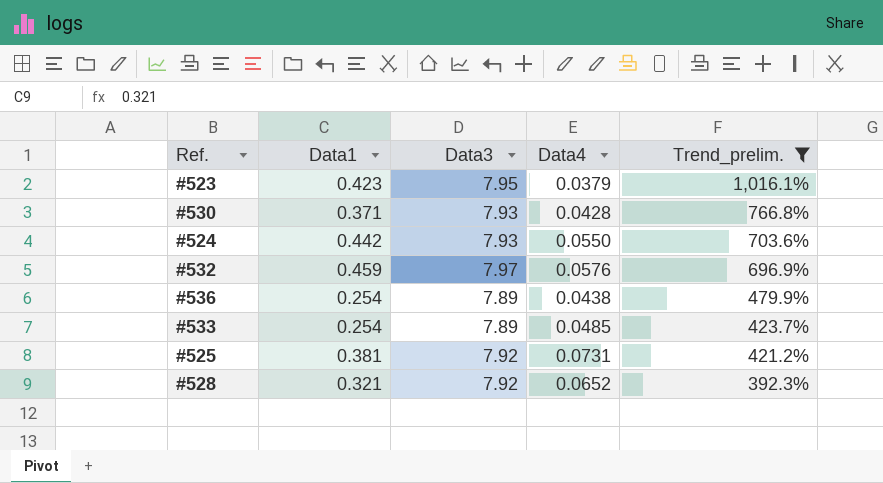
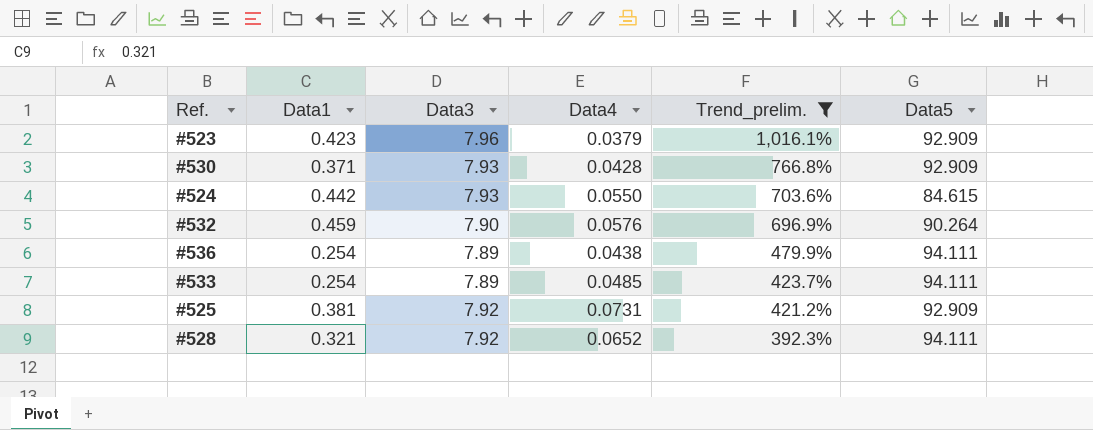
column Data5 | position: none -> 6
#523 | Data3: 7.95 -> 7.96
#532 | Data3: 7.97 -> 7.90

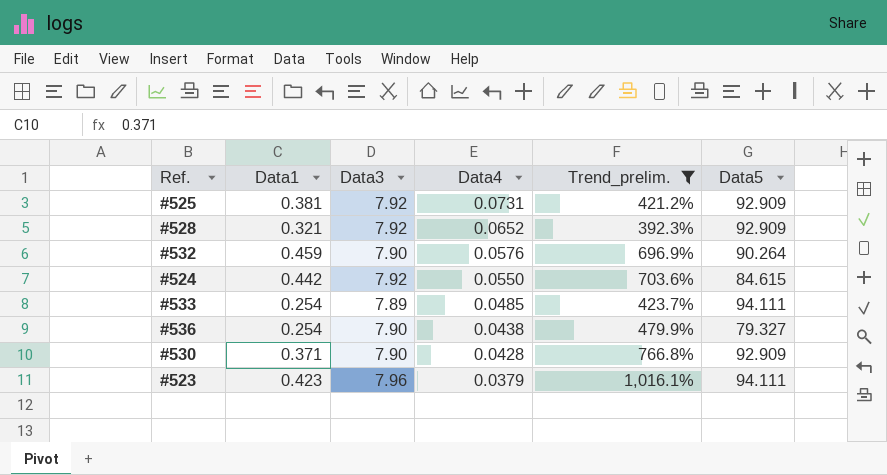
row order: Trend_prelim. descending -> Data4 descending
#528 | Data5: 94.111 -> 92.909
#524 | Data3: 7.93 -> 7.92
#536 | Data3: 7.89 -> 7.90
#536 | Data5: 94.111 -> 79.327
#530 | Data3: 7.93 -> 7.90
#523 | Data5: 92.909 -> 94.111

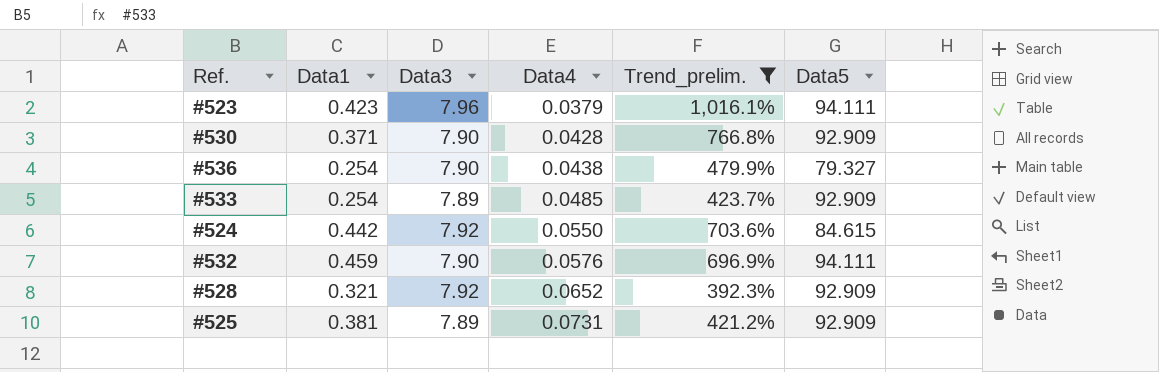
row order: Data4 descending -> Data4 ascending
#533 | Data5: 94.111 -> 92.909
#532 | Data5: 90.264 -> 94.111
#525 | Data3: 7.92 -> 7.89

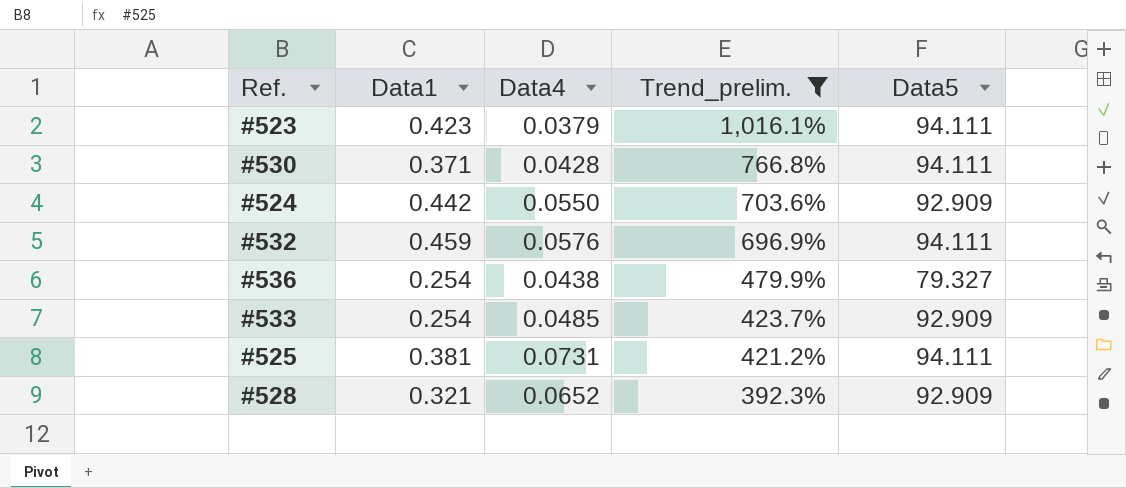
row order: Data4 ascending -> Trend_prelim. descending
column Data3 | position: 3 -> none
#530 | Data5: 92.909 -> 94.111
#524 | Data5: 84.615 -> 92.909
#525 | Data5: 92.909 -> 94.111

